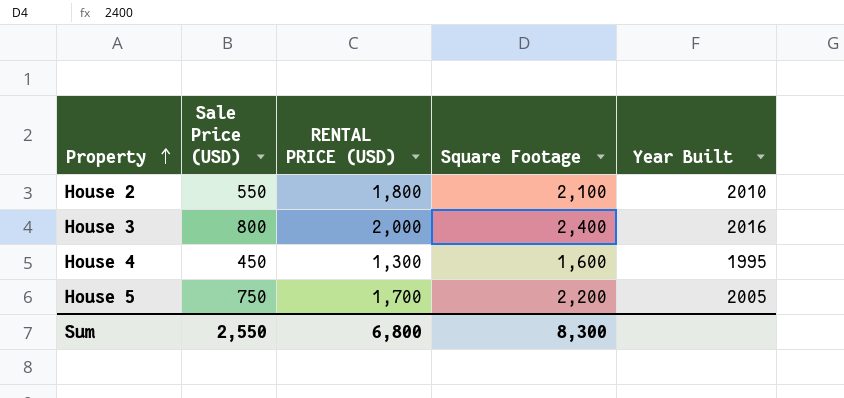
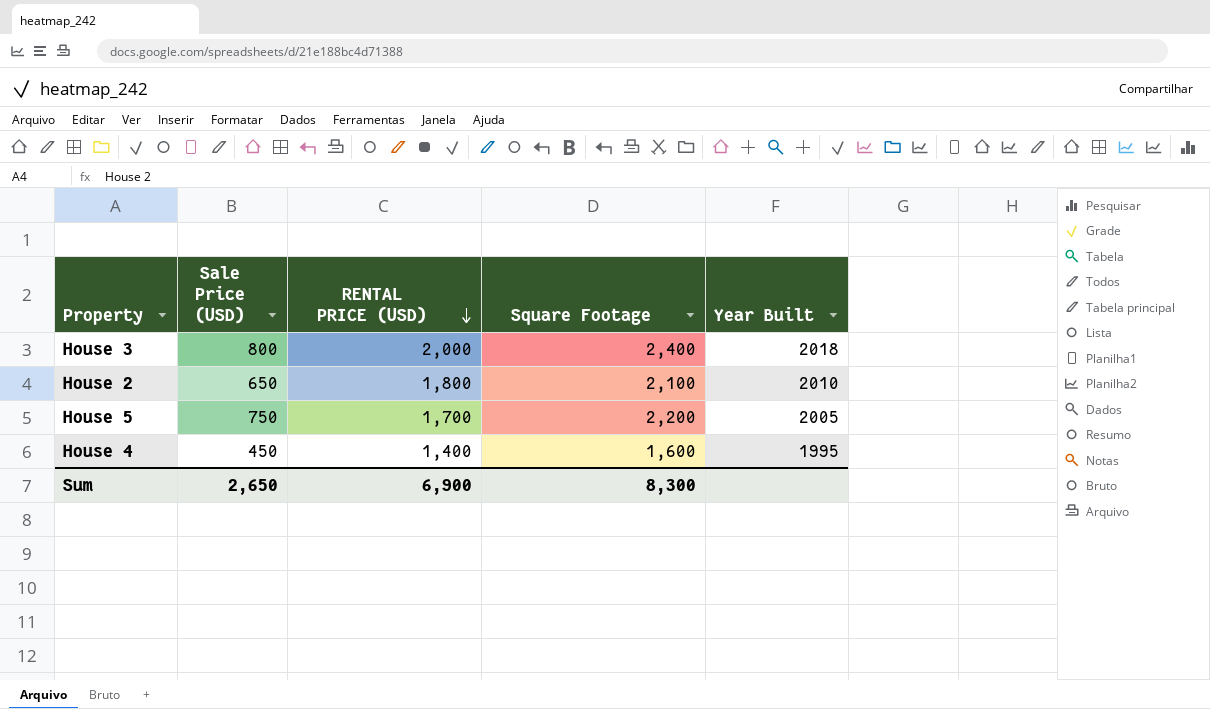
row order: Property ascending -> RENTAL PRICE (USD) descending
House 3 | Year Built: 2016 -> 2018
House 2 | Sale Price (USD): 550 -> 650
House 4 | RENTAL PRICE (USD): 1,300 -> 1,400
Sum | Sale Price (USD): 2,550 -> 2,650
Sum | RENTAL PRICE (USD): 6,800 -> 6,900

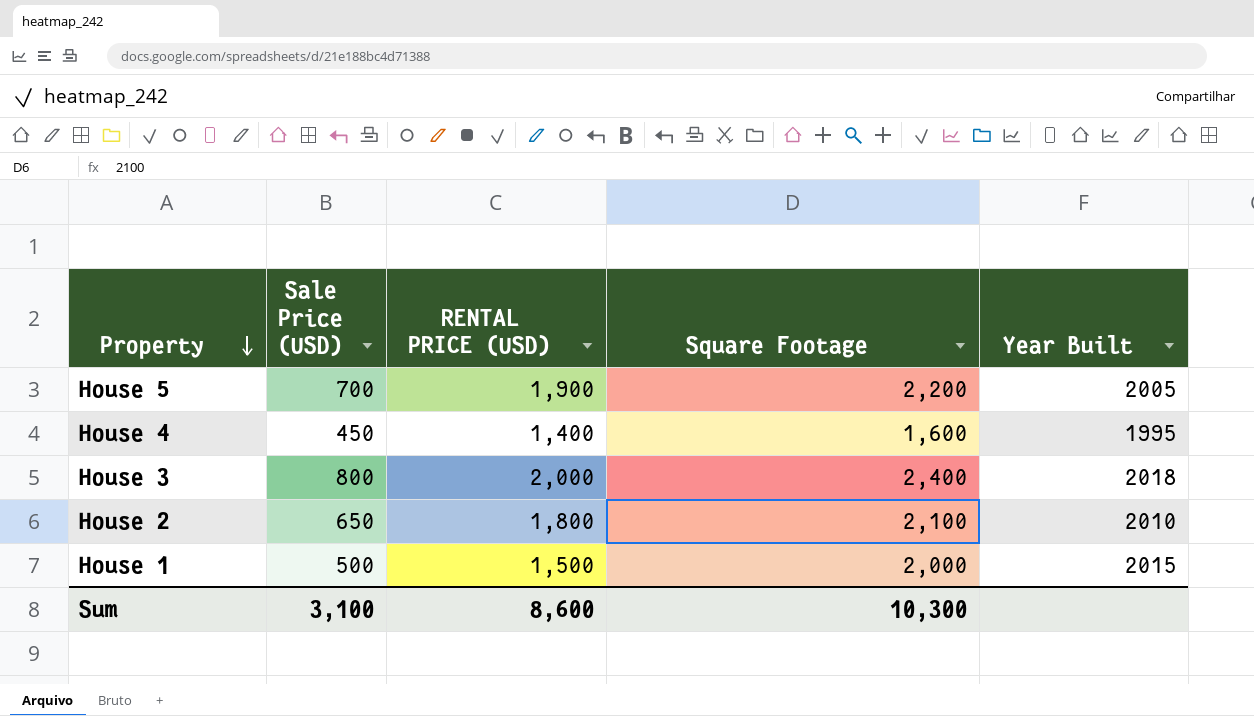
row order: RENTAL PRICE (USD) descending -> Property descending
House 5 | Sale Price (USD): 750 -> 700
House 5 | RENTAL PRICE (USD): 1,700 -> 1,900
row House 1: none -> 500 | 1,500 | 2,000 | 2015
Sum | Sale Price (USD): 2,650 -> 3,100
Sum | RENTAL PRICE (USD): 6,900 -> 8,600
Sum | Square Footage: 8,300 -> 10,300

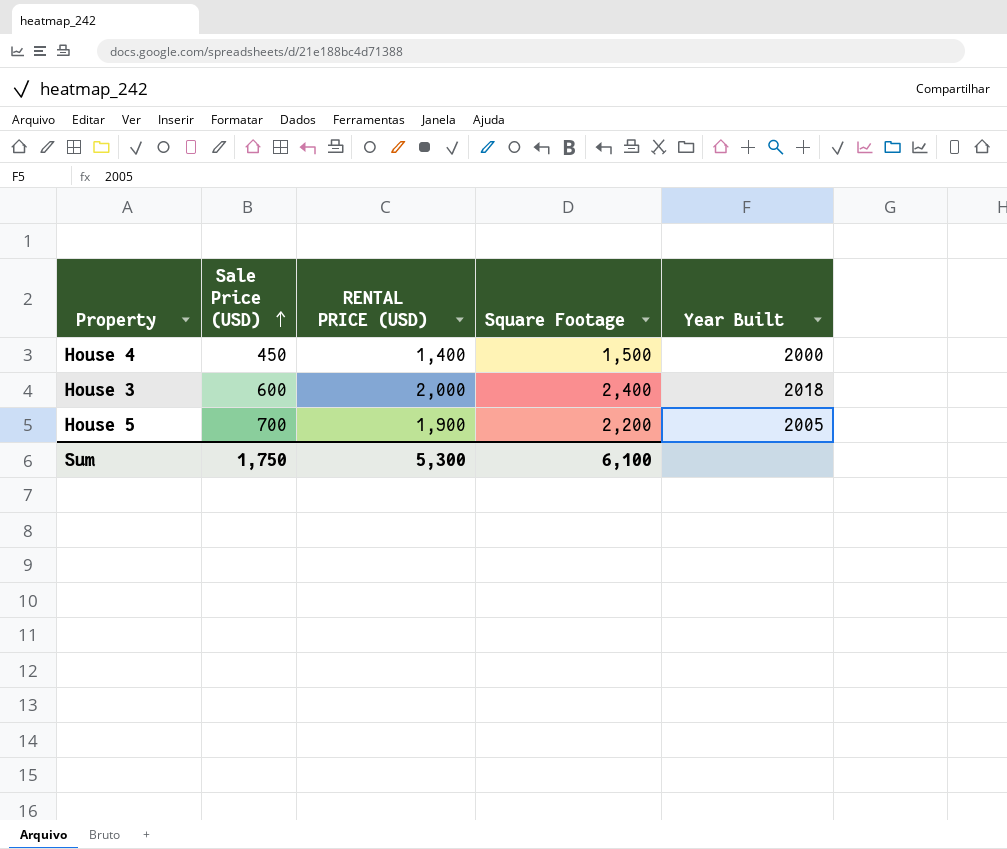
row order: Property descending -> Sale Price (USD) ascending
row House 2: 650 | 1,800 | 2,100 | 2010 -> none
row House 1: 500 | 1,500 | 2,000 | 2015 -> none
House 4 | Square Footage: 1,600 -> 1,500
House 4 | Year Built: 1995 -> 2000
House 3 | Sale Price (USD): 800 -> 600
Sum | Sale Price (USD): 3,100 -> 1,750
Sum | RENTAL PRICE (USD): 8,600 -> 5,300
Sum | Square Footage: 10,300 -> 6,100

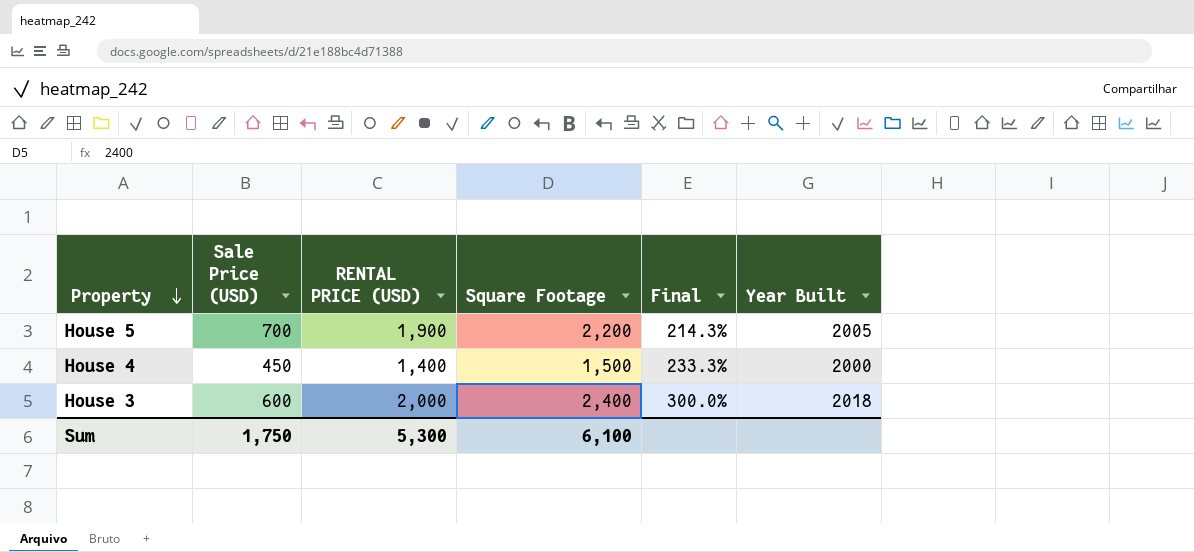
row order: Sale Price (USD) ascending -> Property descending
column Final | formula: none -> ([Square Footage] - [Sale Price (USD)]) / [Sale Price (USD)]

